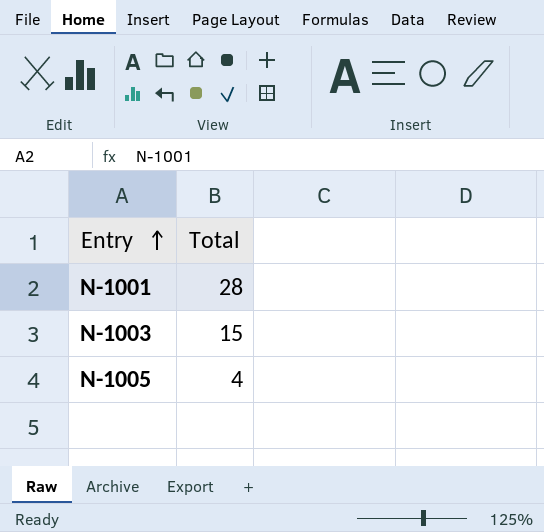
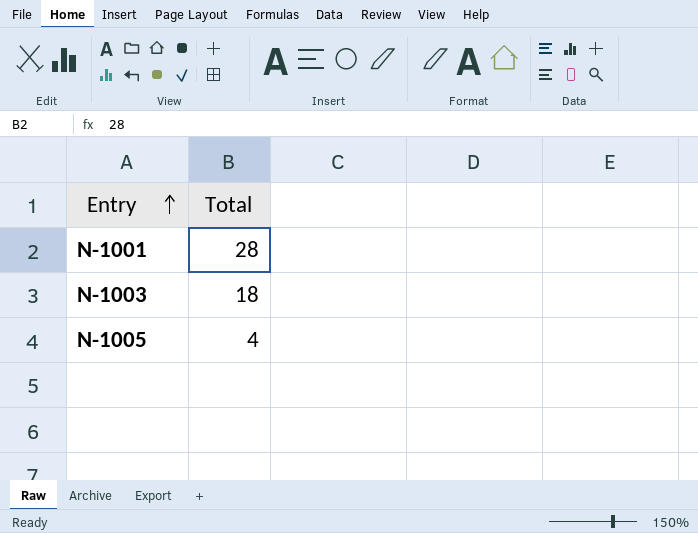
N-1003 | Total: 15 -> 18

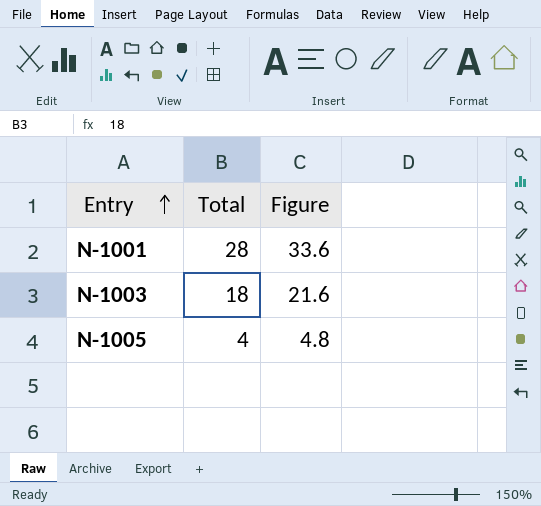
column Figure | formula: none -> [Total] * 1.2

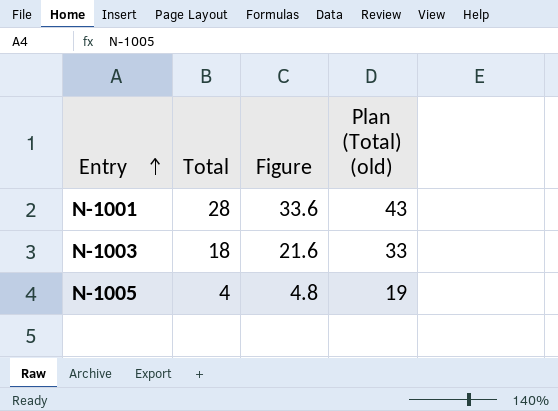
column Plan (Total) (old) | formula: none -> [Total] + 15

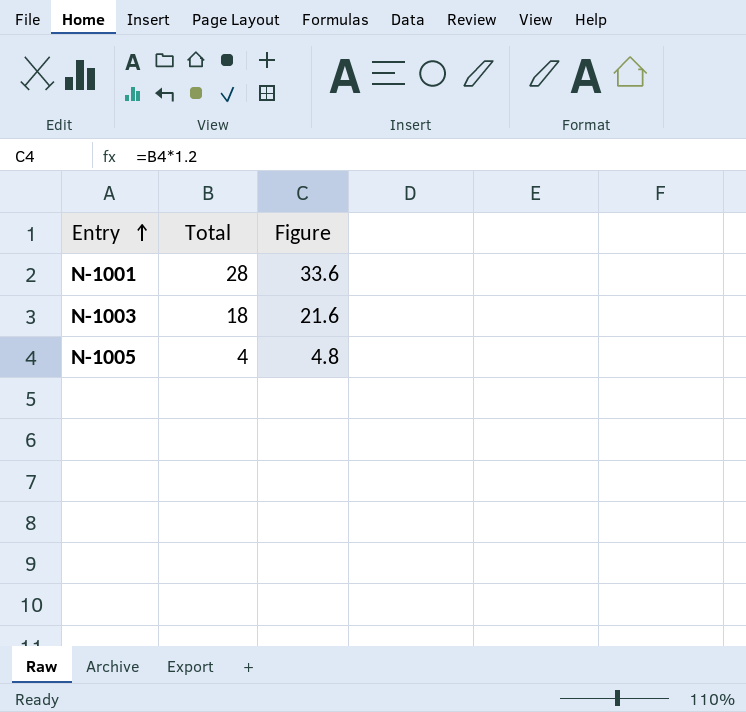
column Plan (Total) (old) | formula: [Total] + 15 -> none

